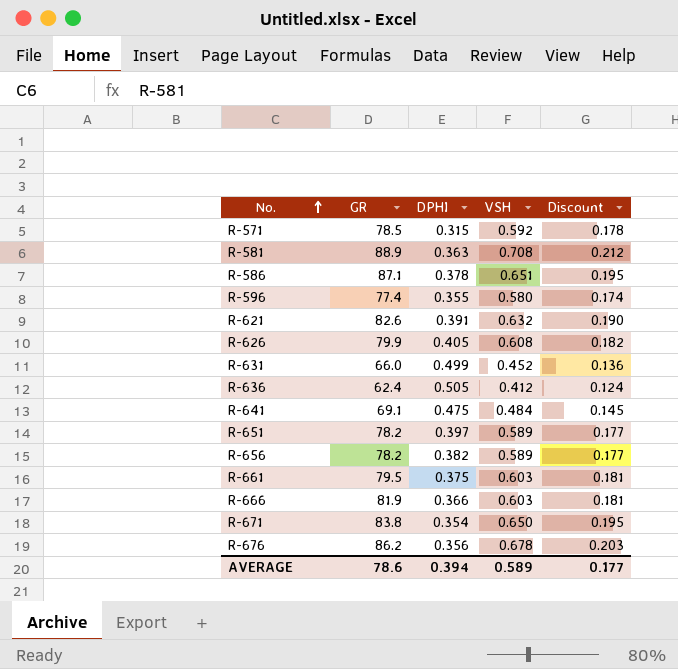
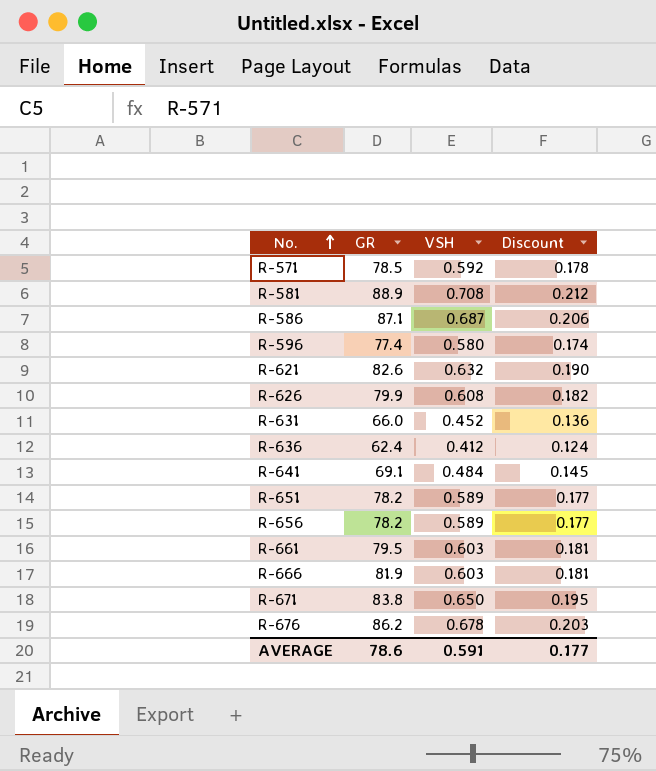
column DPHI | position: 3 -> none
R-586 | VSH: 0.651 -> 0.687
R-586 | Discount: 0.195 -> 0.206
AVERAGE | VSH: 0.589 -> 0.591

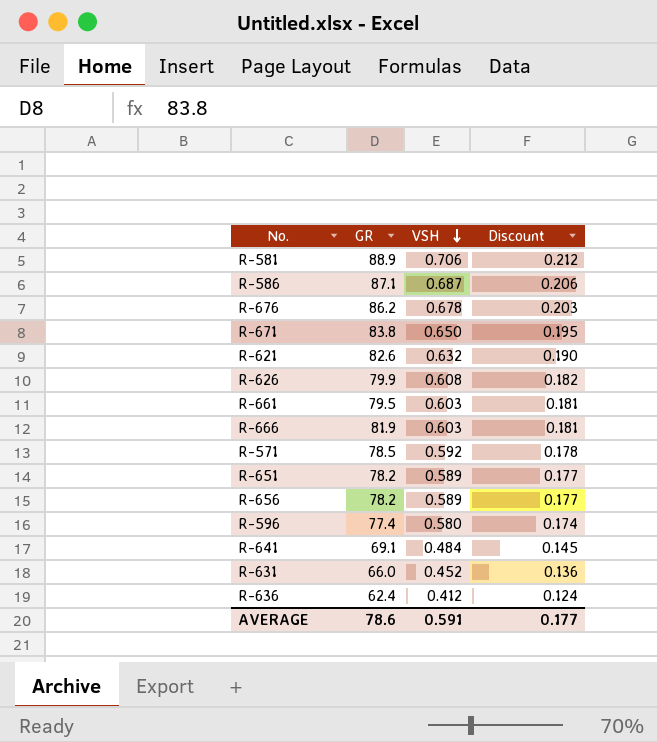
row order: No. ascending -> VSH descending
R-581 | VSH: 0.708 -> 0.706

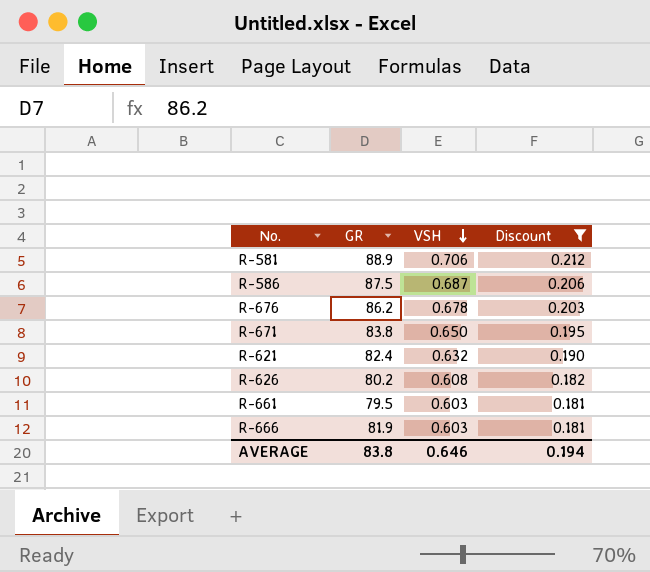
filter: none -> Discount >= 0.181
R-586 | GR: 87.1 -> 87.5
R-621 | GR: 82.6 -> 82.4
R-626 | GR: 79.9 -> 80.2
AVERAGE | GR: 78.6 -> 83.8
AVERAGE | VSH: 0.591 -> 0.646
AVERAGE | Discount: 0.177 -> 0.194

